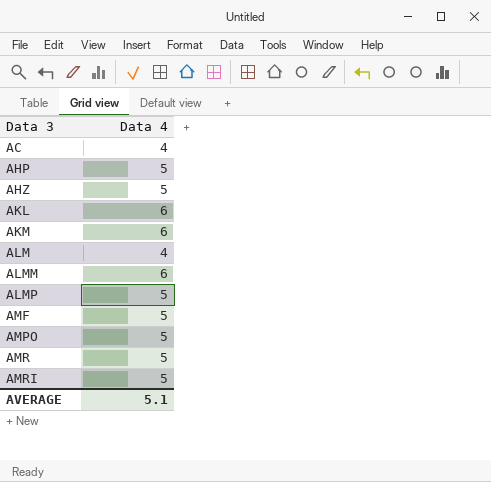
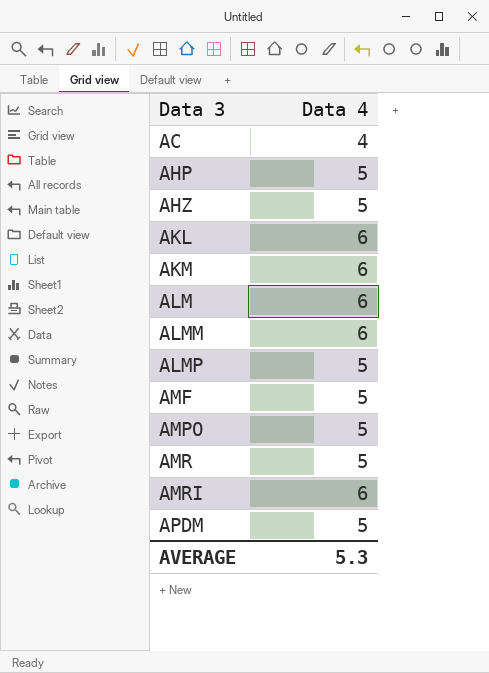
ALM | Data 4: 4 -> 6
AMRI | Data 4: 5 -> 6
row APDM: none -> 5
AVERAGE | Data 4: 5.1 -> 5.3

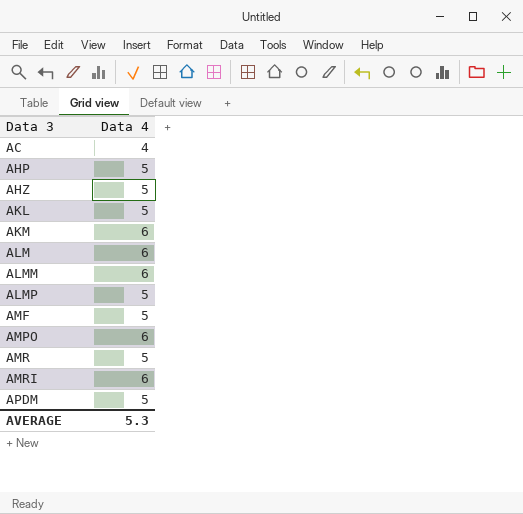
AKL | Data 4: 6 -> 5
AMPO | Data 4: 5 -> 6

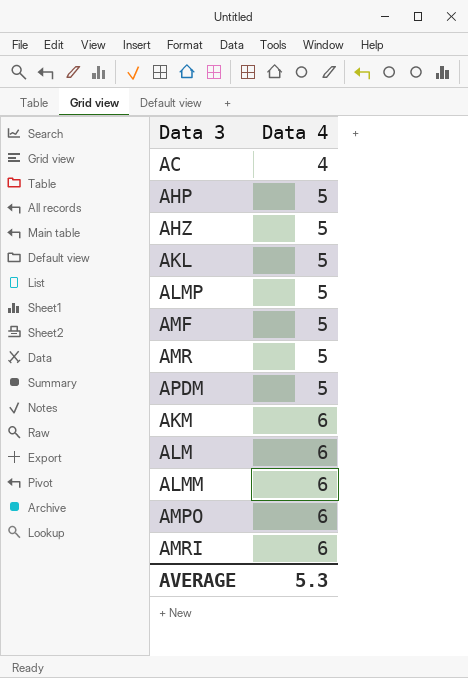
row order: Data 3 ascending -> Data 4 ascending

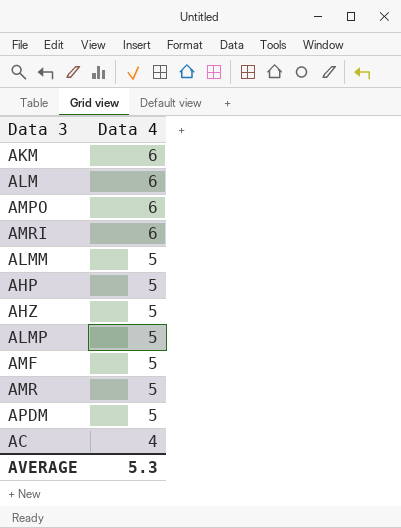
row order: Data 4 ascending -> Data 4 descending
row AKL: 5 -> none
ALMM | Data 4: 6 -> 5

